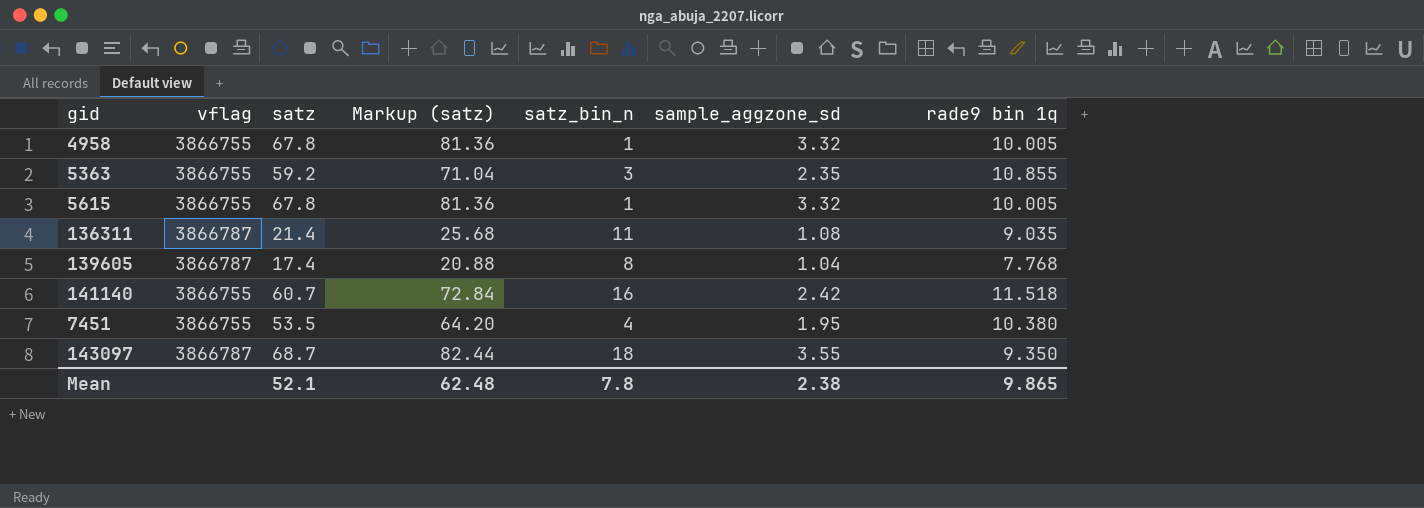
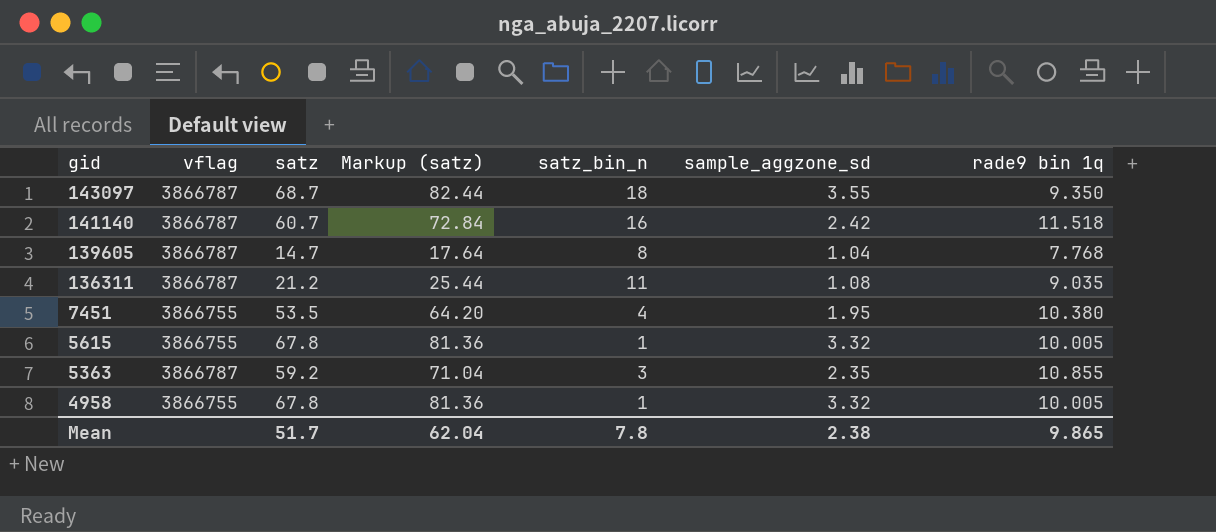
row order: none -> gid descending
141140 | vflag: 3866755 -> 3866787
139605 | satz: 17.4 -> 14.7
139605 | Markup (satz): 20.88 -> 17.64
136311 | satz: 21.4 -> 21.2
136311 | Markup (satz): 25.68 -> 25.44
5363 | vflag: 3866755 -> 3866787
Mean | satz: 52.1 -> 51.7
Mean | Markup (satz): 62.48 -> 62.04

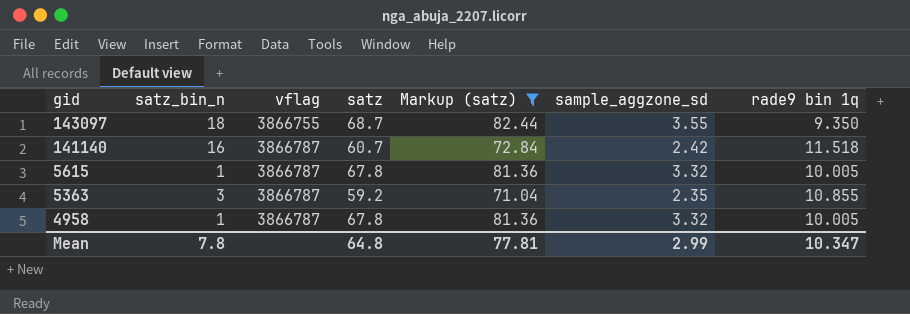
filter: none -> Markup (satz) >= 71.04
column satz_bin_n | position: 5 -> 2
143097 | vflag: 3866787 -> 3866755
5615 | vflag: 3866755 -> 3866787
4958 | vflag: 3866755 -> 3866787
Mean | satz: 51.7 -> 64.8
Mean | Markup (satz): 62.04 -> 77.81
Mean | sample_aggzone_sd: 2.38 -> 2.99
Mean | rade9 bin 1q: 9.865 -> 10.347

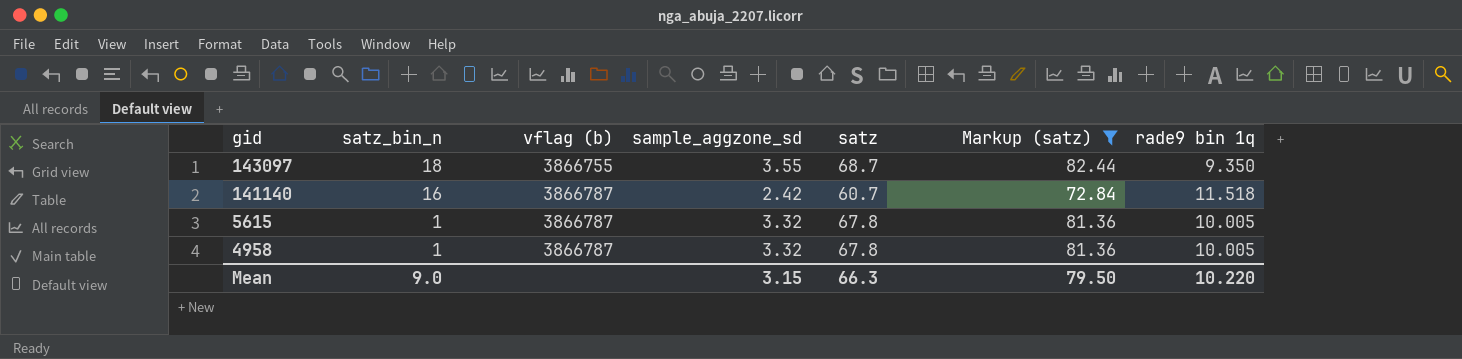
column name: vflag -> vflag (b)
column sample_aggzone_sd | position: 6 -> 4
row 5363: 3 | 3866787 | 59.2 | 71.04 | 2.35 | 10.855 -> none
Mean | satz_bin_n: 7.8 -> 9.0
Mean | sample_aggzone_sd: 2.99 -> 3.15
Mean | satz: 64.8 -> 66.3
Mean | Markup (satz): 77.81 -> 79.50
Mean | rade9 bin 1q: 10.347 -> 10.220

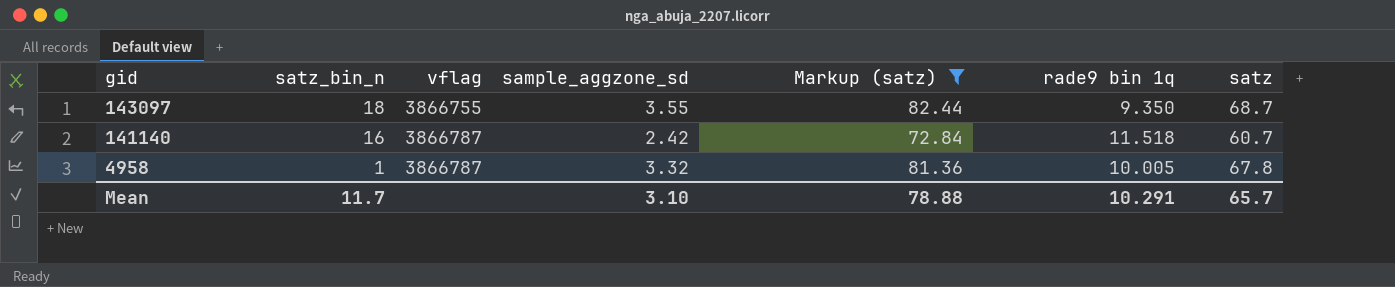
column name: vflag (b) -> vflag
column satz | position: 5 -> 7
row 5615: 1 | 3866787 | 3.32 | 67.8 | 81.36 | 10.005 -> none
Mean | satz_bin_n: 9.0 -> 11.7
Mean | sample_aggzone_sd: 3.15 -> 3.10
Mean | Markup (satz): 79.50 -> 78.88
Mean | rade9 bin 1q: 10.220 -> 10.291
Mean | satz: 66.3 -> 65.7

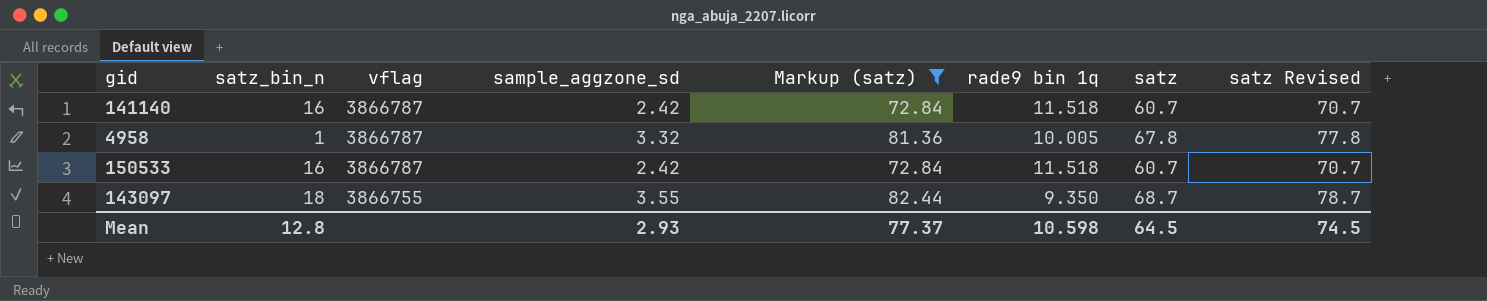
row order: gid descending -> vflag descending
column satz Revised | formula: none -> [satz] + 10
row 150533: none -> 16 | 3866787 | 2.42 | 72.84 | 11.518 | 60.7 | 70.7
Mean | satz_bin_n: 11.7 -> 12.8
Mean | sample_aggzone_sd: 3.10 -> 2.93
Mean | Markup (satz): 78.88 -> 77.37
Mean | rade9 bin 1q: 10.291 -> 10.598
Mean | satz: 65.7 -> 64.5

